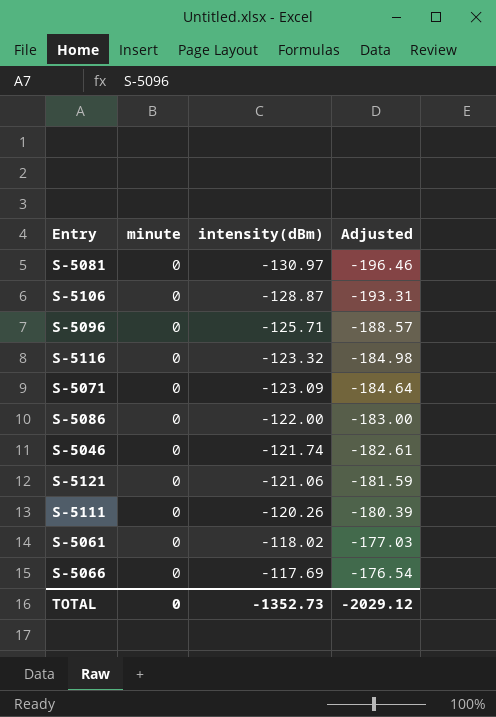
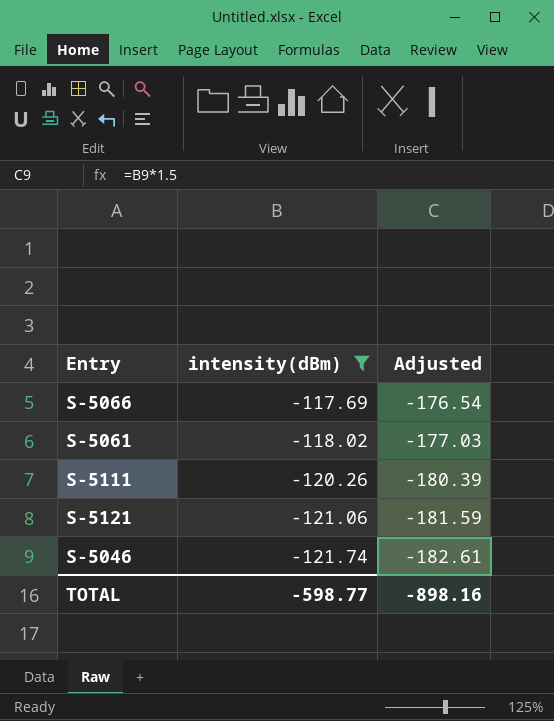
filter: none -> intensity(dBm) >= -121.74
row order: intensity(dBm) ascending -> intensity(dBm) descending
column minute | position: 2 -> none
TOTAL | intensity(dBm): -1352.73 -> -598.77
TOTAL | Adjusted: -2029.12 -> -898.16

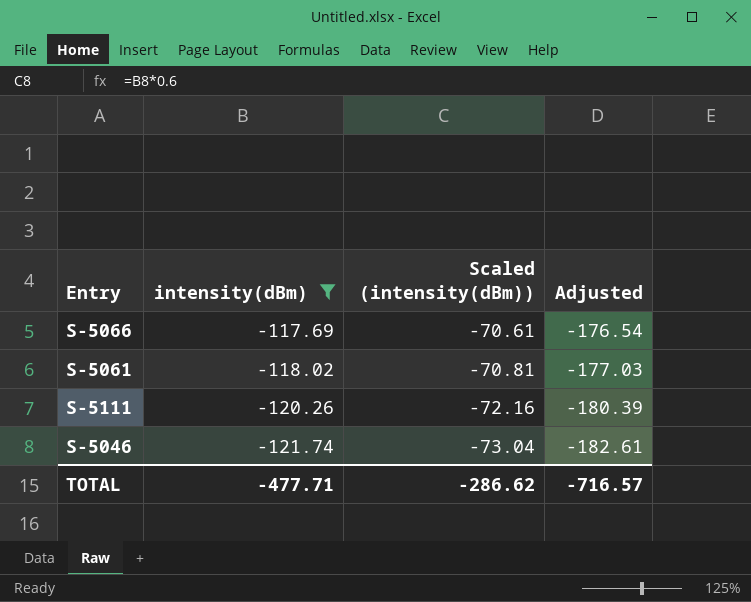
column Scaled (intensity(dBm)) | formula: none -> [intensity(dBm)] * 0.6
row S-5121: -121.06 | -181.59 -> none
TOTAL | intensity(dBm): -598.77 -> -477.71
TOTAL | Adjusted: -898.16 -> -716.57

